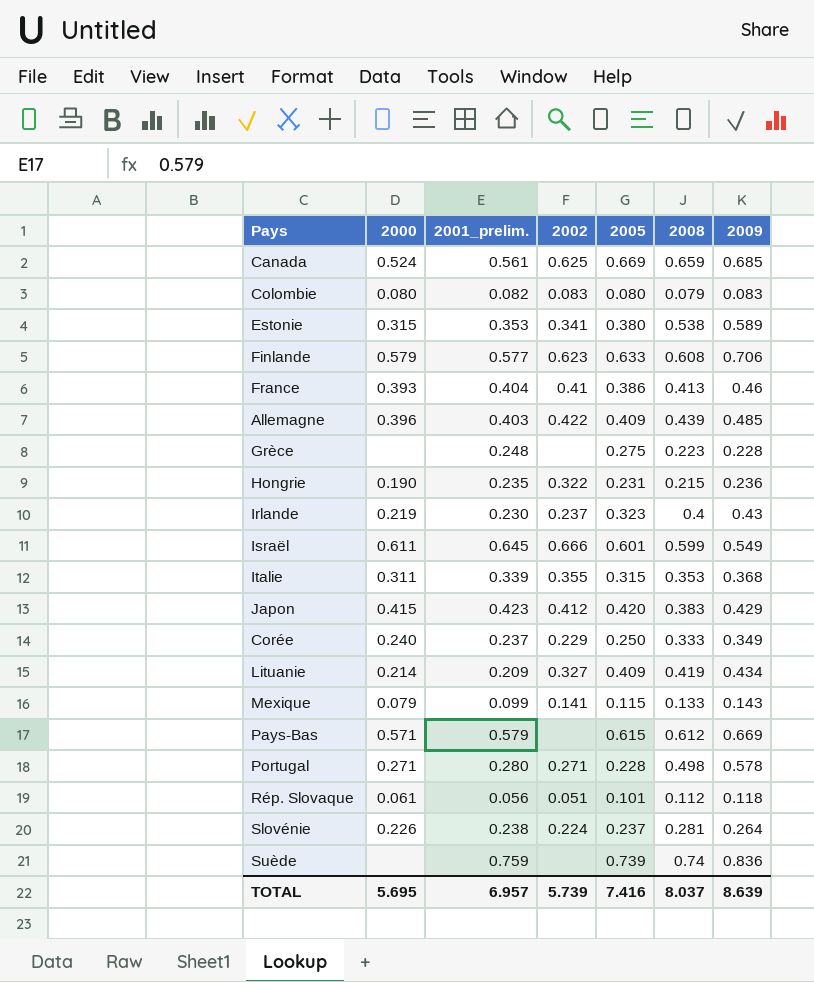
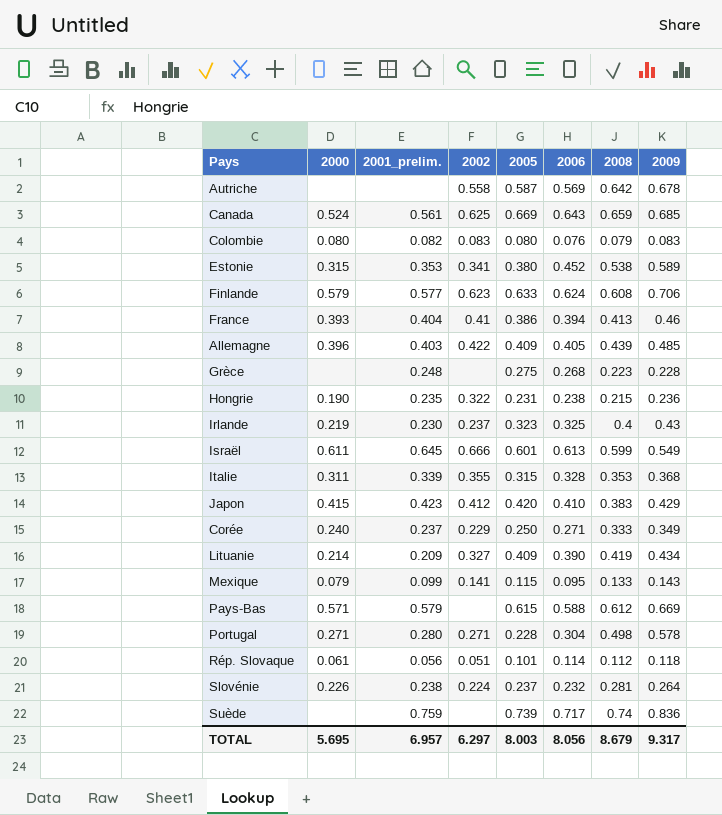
column 2006 | position: none -> 6
row Autriche: none -> none | none | 0.558 | 0.587 | 0.569 | 0.642 | 0.678
TOTAL | 2002: 5.739 -> 6.297
TOTAL | 2005: 7.416 -> 8.003
TOTAL | 2008: 8.037 -> 8.679
TOTAL | 2009: 8.639 -> 9.317

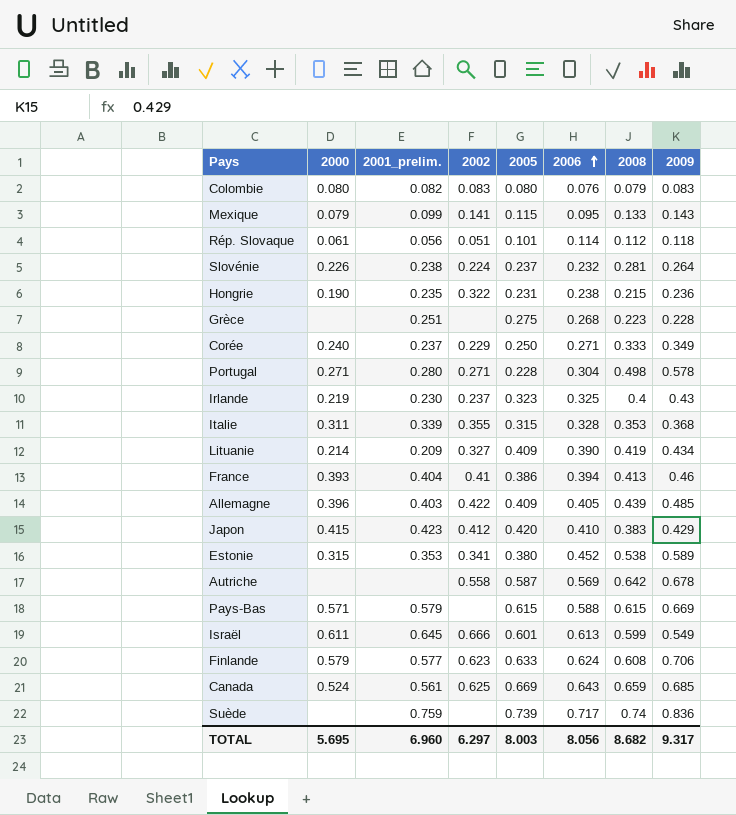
row order: none -> 2006 ascending
Grèce | 2001_prelim.: 0.248 -> 0.251
Pays-Bas | 2008: 0.612 -> 0.615
TOTAL | 2001_prelim.: 6.957 -> 6.960
TOTAL | 2008: 8.679 -> 8.682

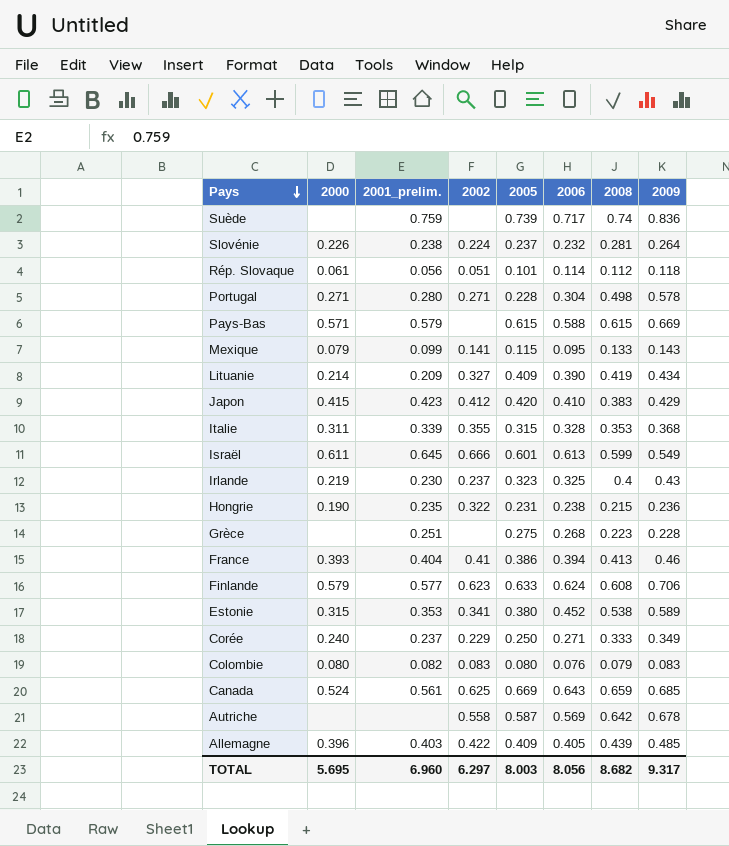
row order: 2006 ascending -> Pays descending

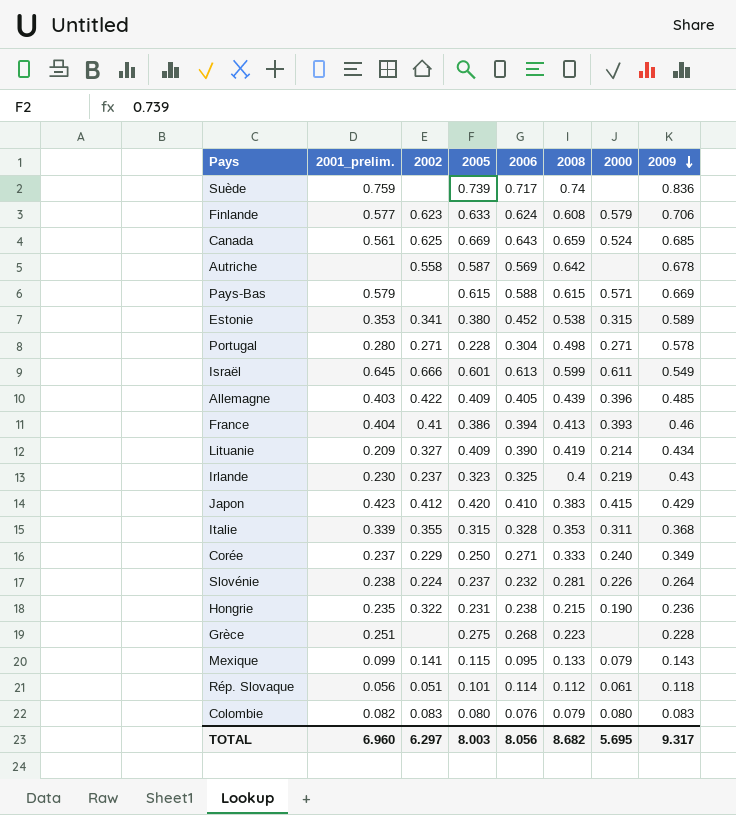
row order: Pays descending -> 2009 descending
column 2000 | position: 2 -> 7

